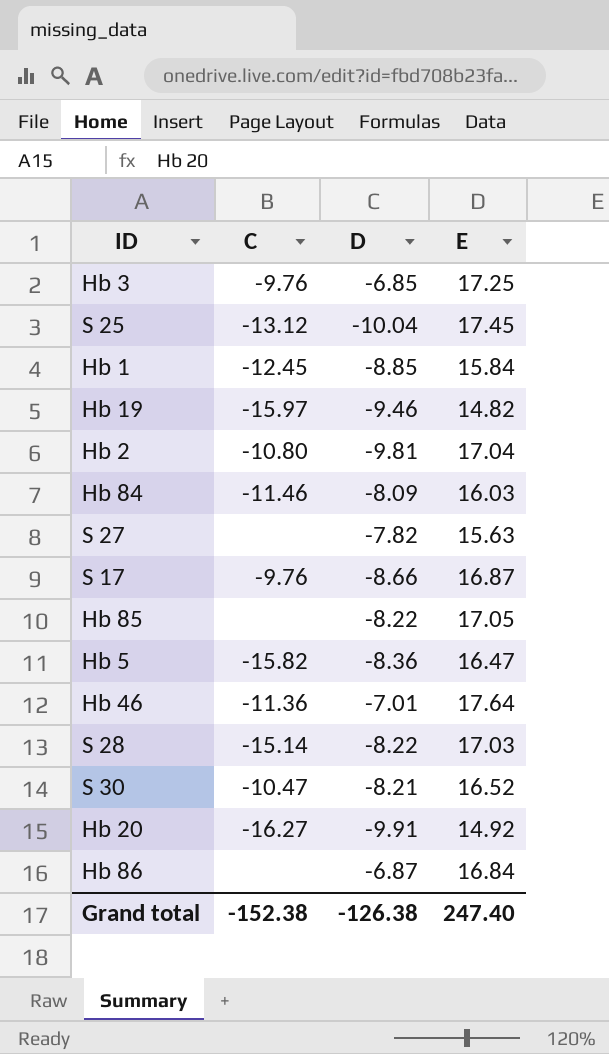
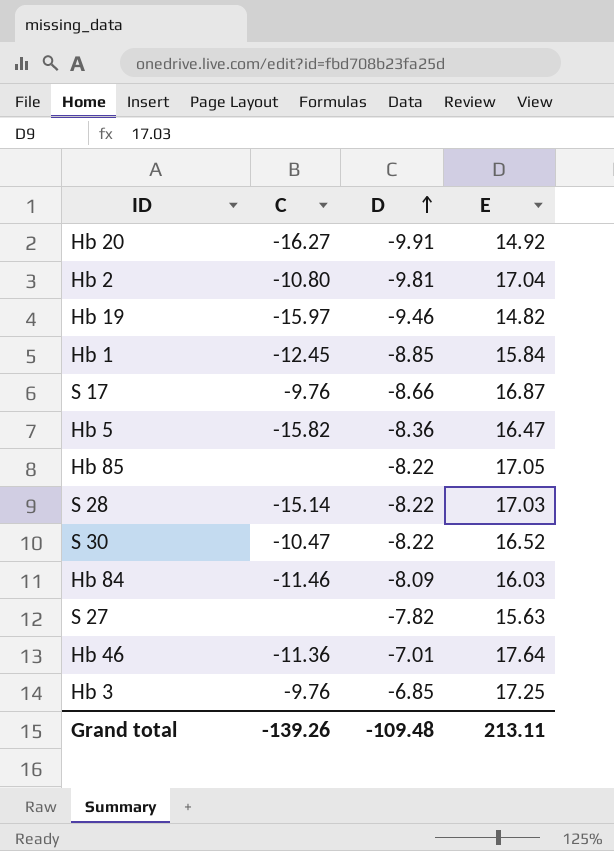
row order: none -> D ascending
row S 25: -13.12 | -10.04 | 17.45 -> none
row Hb 86: none | -6.87 | 16.84 -> none
S 30 | D: -8.21 -> -8.22
Grand total | C: -152.38 -> -139.26
Grand total | D: -126.38 -> -109.48
Grand total | E: 247.40 -> 213.11

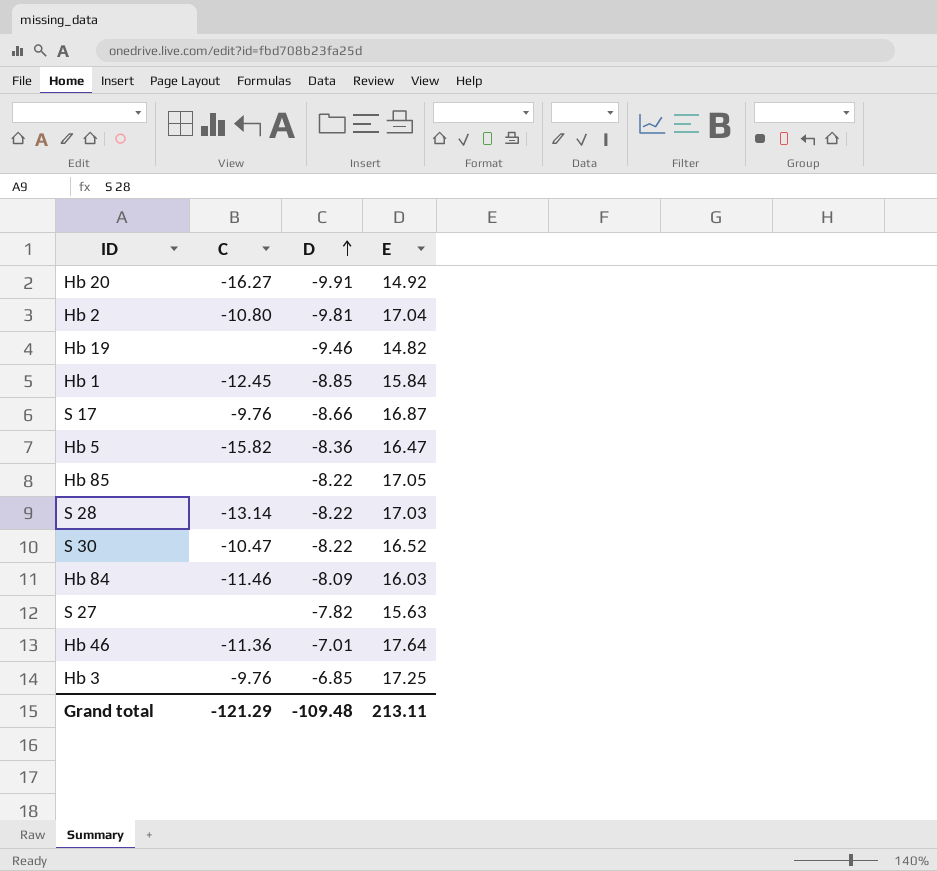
Hb 19 | C: -15.97 -> none
S 28 | C: -15.14 -> -13.14
Grand total | C: -139.26 -> -121.29

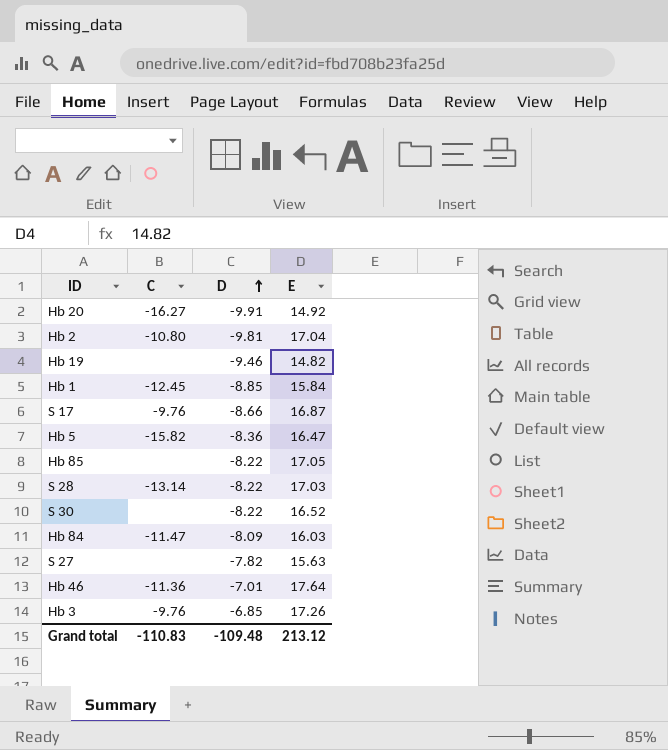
S 30 | C: -10.47 -> none
Hb 84 | C: -11.46 -> -11.47
Hb 3 | E: 17.25 -> 17.26
Grand total | C: -121.29 -> -110.83
Grand total | E: 213.11 -> 213.12

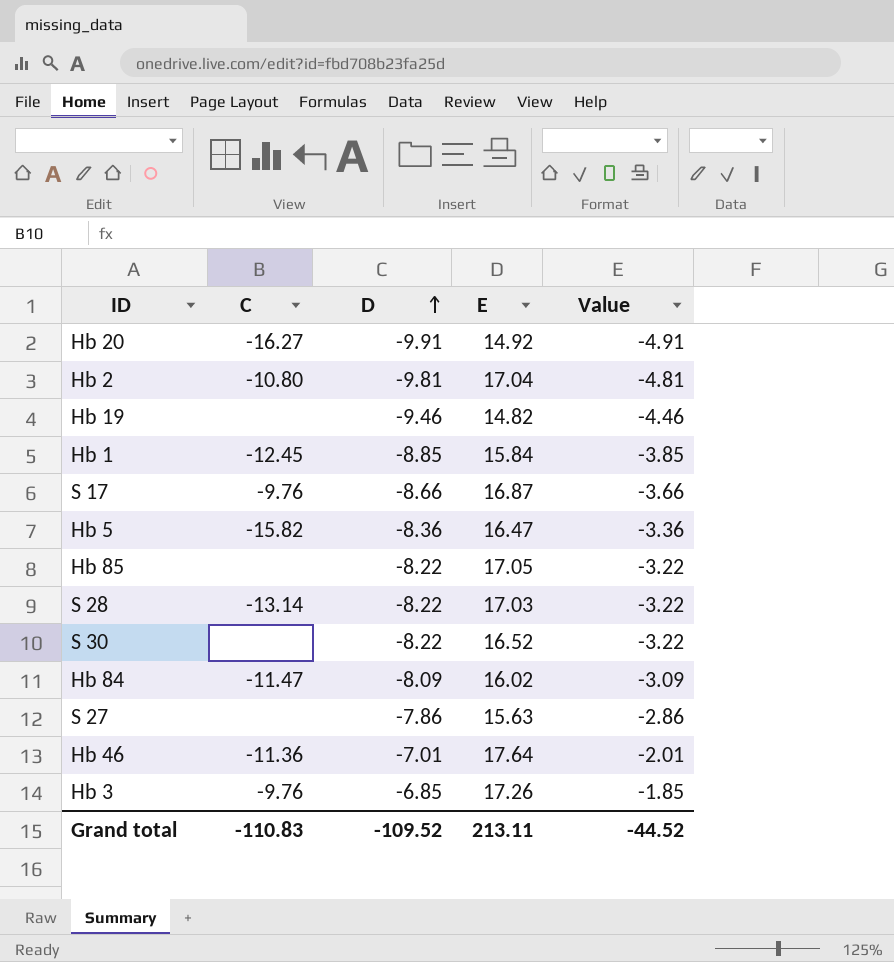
column Value | formula: none -> [D] + 5
Hb 84 | E: 16.03 -> 16.02
S 27 | D: -7.82 -> -7.86
Grand total | D: -109.48 -> -109.52
Grand total | E: 213.12 -> 213.11

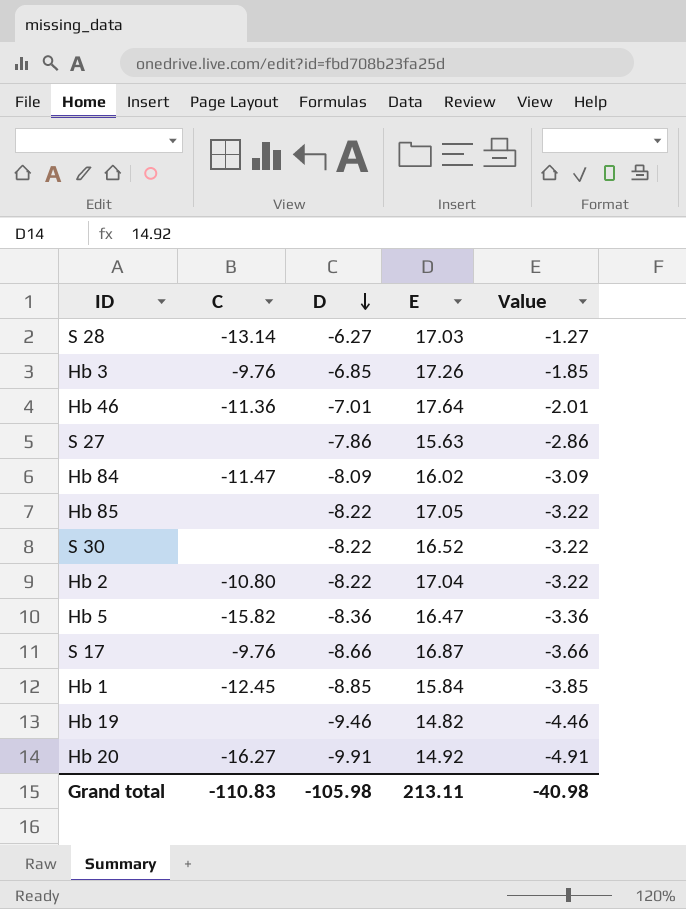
row order: D ascending -> D descending
S 28 | D: -8.22 -> -6.27
S 28 | Value: -3.22 -> -1.27
Hb 2 | D: -9.81 -> -8.22
Hb 2 | Value: -4.81 -> -3.22
Grand total | D: -109.52 -> -105.98
Grand total | Value: -44.52 -> -40.98

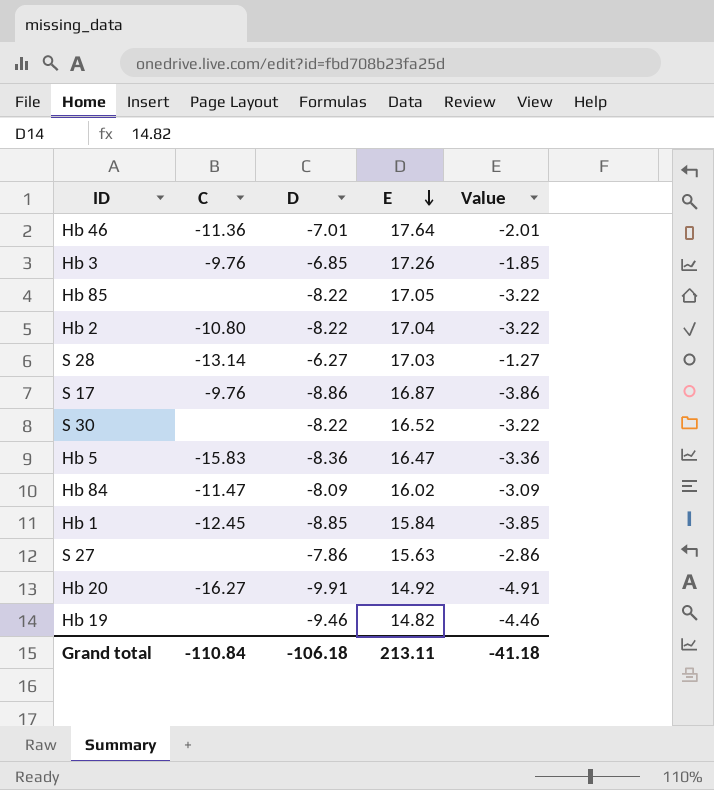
row order: D descending -> E descending
S 17 | D: -8.66 -> -8.86
S 17 | Value: -3.66 -> -3.86
Hb 5 | C: -15.82 -> -15.83
Grand total | C: -110.83 -> -110.84
Grand total | D: -105.98 -> -106.18
Grand total | Value: -40.98 -> -41.18

